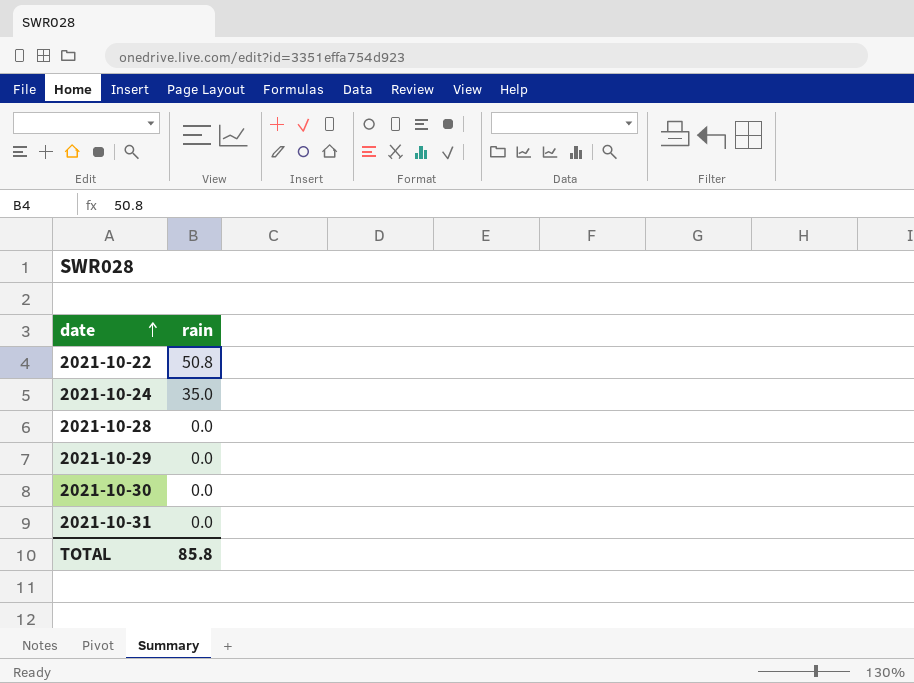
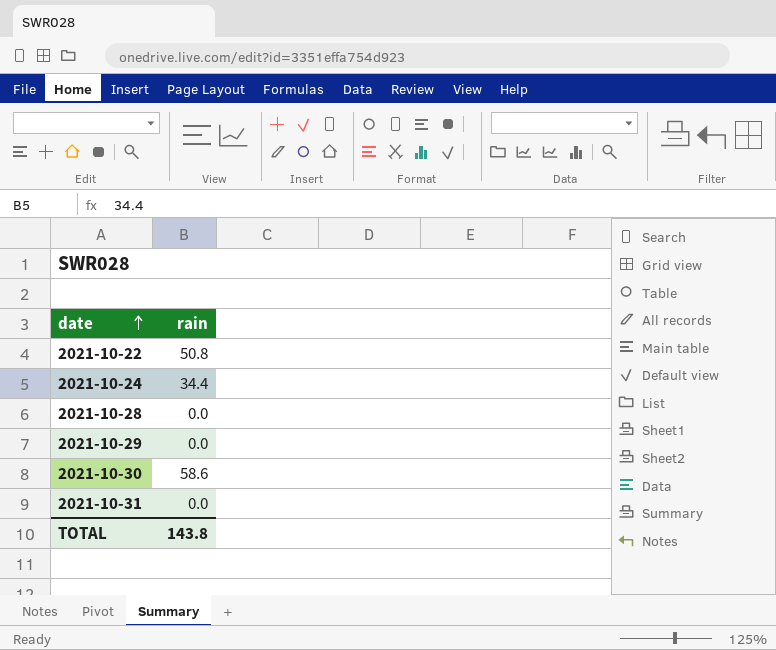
2021-10-24 | rain: 35.0 -> 34.4
2021-10-30 | rain: 0.0 -> 58.6
TOTAL | rain: 85.8 -> 143.8

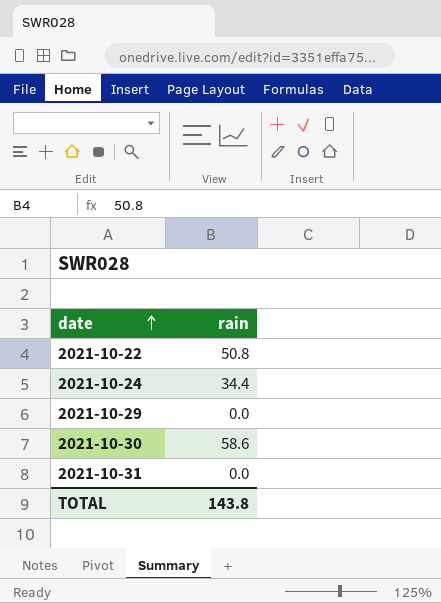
row 2021-10-28: 0.0 -> none

